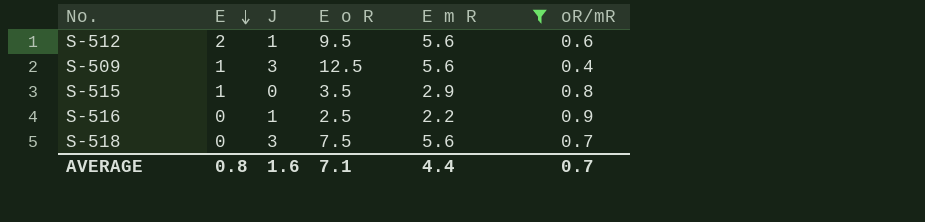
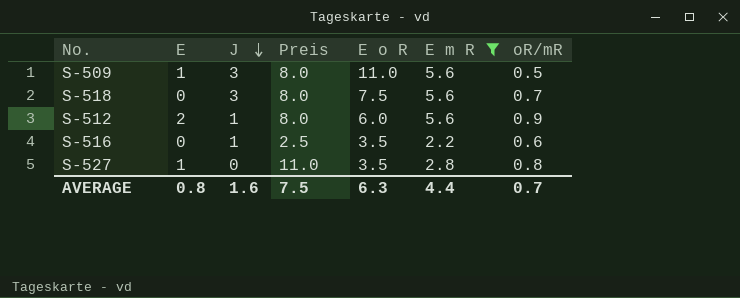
row order: E descending -> J descending
column Preis | position: none -> 4
row S-515: 1 | 0 | 3.5 | 2.9 | 0.8 -> none
S-509 | E o R: 12.5 -> 11.0
S-509 | oR/mR: 0.4 -> 0.5
S-512 | E o R: 9.5 -> 6.0
S-512 | oR/mR: 0.6 -> 0.9
S-516 | E o R: 2.5 -> 3.5
S-516 | oR/mR: 0.9 -> 0.6
row S-527: none -> 1 | 0 | 11.0 | 3.5 | 2.8 | 0.8
AVERAGE | E o R: 7.1 -> 6.3

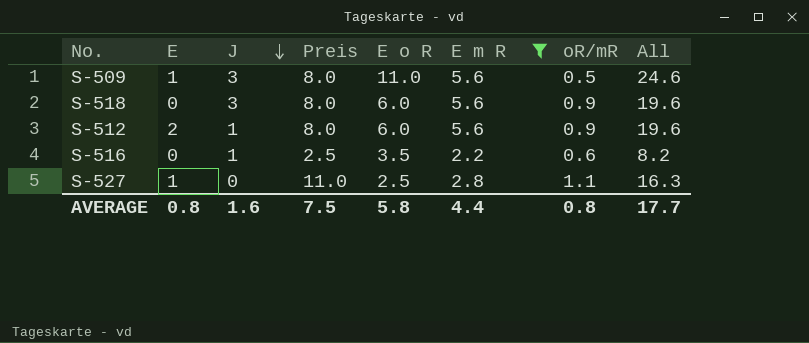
column All | formula: none -> [Preis] + [E o R] + [E m R]
S-518 | E o R: 7.5 -> 6.0
S-518 | oR/mR: 0.7 -> 0.9
S-527 | E o R: 3.5 -> 2.5
S-527 | oR/mR: 0.8 -> 1.1
AVERAGE | E o R: 6.3 -> 5.8
AVERAGE | oR/mR: 0.7 -> 0.8

